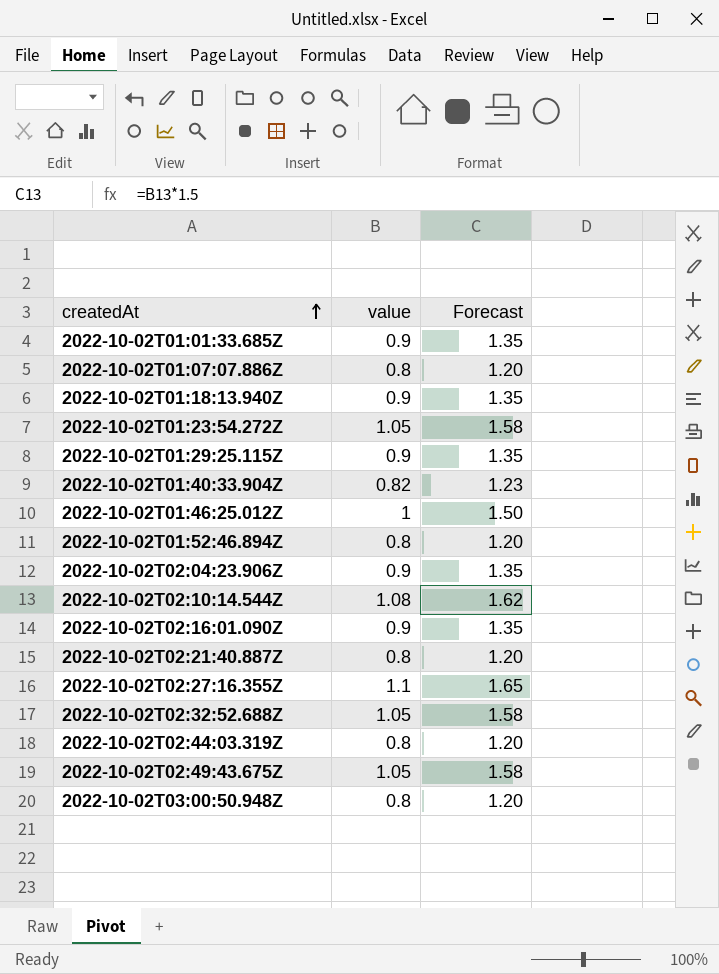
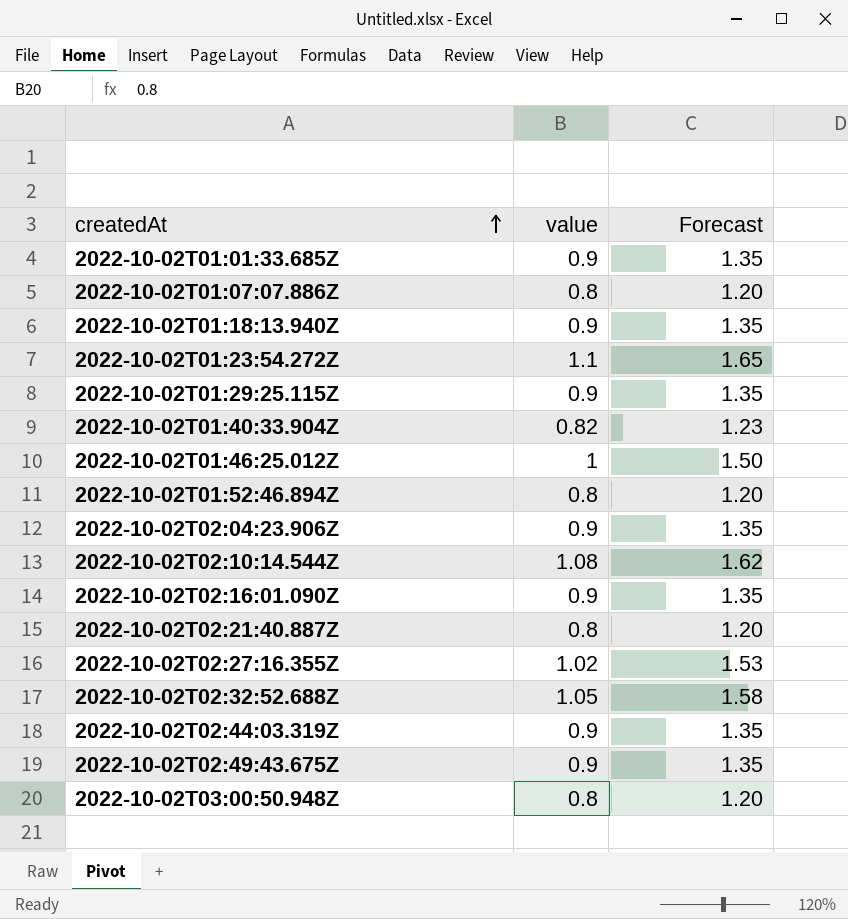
2022-10-02T01:23:54.272Z | value: 1.05 -> 1.1
2022-10-02T01:23:54.272Z | Forecast: 1.58 -> 1.65
2022-10-02T02:27:16.355Z | value: 1.1 -> 1.02
2022-10-02T02:27:16.355Z | Forecast: 1.65 -> 1.53
2022-10-02T02:44:03.319Z | value: 0.8 -> 0.9
2022-10-02T02:44:03.319Z | Forecast: 1.20 -> 1.35
2022-10-02T02:49:43.675Z | value: 1.05 -> 0.9
2022-10-02T02:49:43.675Z | Forecast: 1.58 -> 1.35

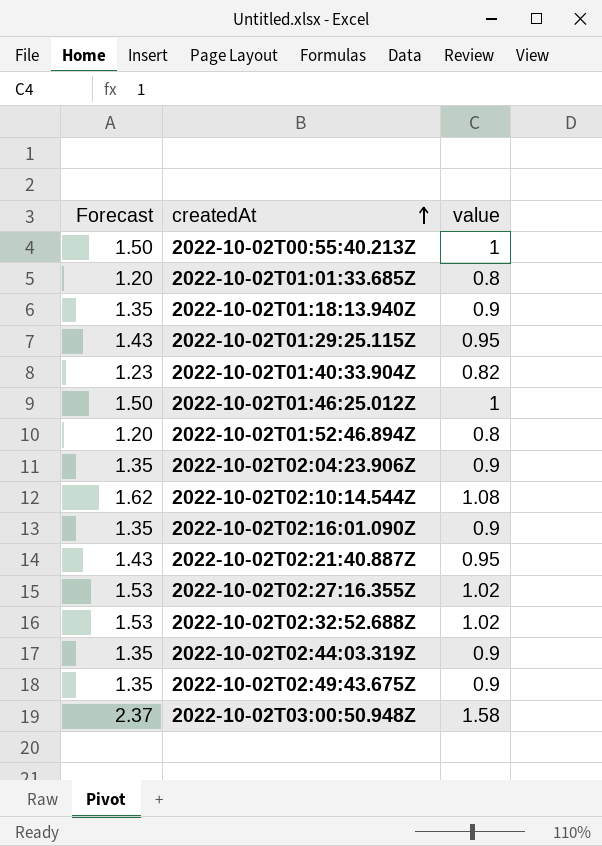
column Forecast | position: 3 -> 1
row 2022-10-02T01:07:07.886Z: 0.8 | 1.20 -> none
row 2022-10-02T01:23:54.272Z: 1.1 | 1.65 -> none
row 2022-10-02T00:55:40.213Z: none -> 1.50 | 1
2022-10-02T01:01:33.685Z | Forecast: 1.35 -> 1.20
2022-10-02T01:01:33.685Z | value: 0.9 -> 0.8
2022-10-02T01:29:25.115Z | Forecast: 1.35 -> 1.43
2022-10-02T01:29:25.115Z | value: 0.9 -> 0.95
2022-10-02T02:21:40.887Z | Forecast: 1.20 -> 1.43
2022-10-02T02:21:40.887Z | value: 0.8 -> 0.95
2022-10-02T02:32:52.688Z | Forecast: 1.58 -> 1.53
2022-10-02T02:32:52.688Z | value: 1.05 -> 1.02
2022-10-02T03:00:50.948Z | Forecast: 1.20 -> 2.37
2022-10-02T03:00:50.948Z | value: 0.8 -> 1.58

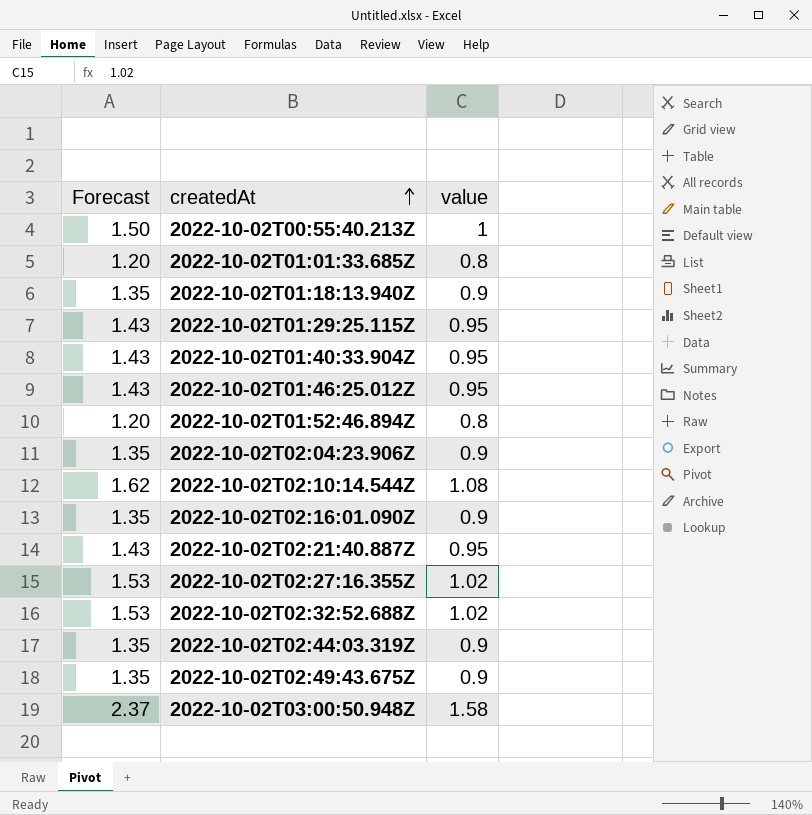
2022-10-02T01:40:33.904Z | Forecast: 1.23 -> 1.43
2022-10-02T01:40:33.904Z | value: 0.82 -> 0.95
2022-10-02T01:46:25.012Z | Forecast: 1.50 -> 1.43
2022-10-02T01:46:25.012Z | value: 1 -> 0.95

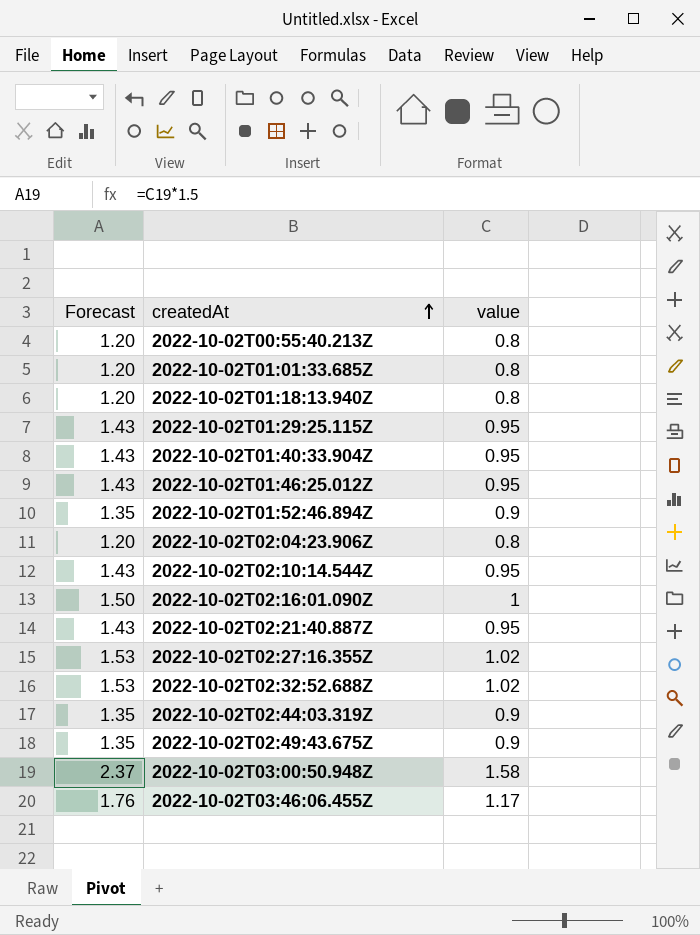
2022-10-02T00:55:40.213Z | Forecast: 1.50 -> 1.20
2022-10-02T00:55:40.213Z | value: 1 -> 0.8
2022-10-02T01:18:13.940Z | Forecast: 1.35 -> 1.20
2022-10-02T01:18:13.940Z | value: 0.9 -> 0.8
2022-10-02T01:52:46.894Z | Forecast: 1.20 -> 1.35
2022-10-02T01:52:46.894Z | value: 0.8 -> 0.9
2022-10-02T02:04:23.906Z | Forecast: 1.35 -> 1.20
2022-10-02T02:04:23.906Z | value: 0.9 -> 0.8
2022-10-02T02:10:14.544Z | Forecast: 1.62 -> 1.43
2022-10-02T02:10:14.544Z | value: 1.08 -> 0.95
2022-10-02T02:16:01.090Z | Forecast: 1.35 -> 1.50
2022-10-02T02:16:01.090Z | value: 0.9 -> 1
row 2022-10-02T03:46:06.455Z: none -> 1.76 | 1.17

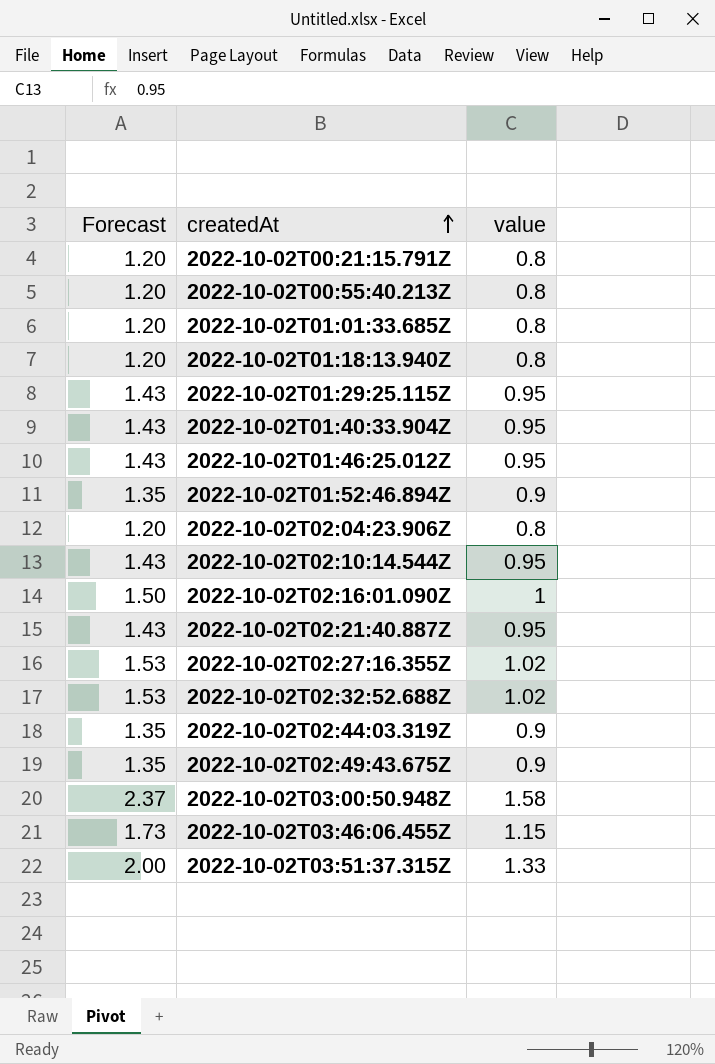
row 2022-10-02T00:21:15.791Z: none -> 1.20 | 0.8
2022-10-02T03:46:06.455Z | Forecast: 1.76 -> 1.73
2022-10-02T03:46:06.455Z | value: 1.17 -> 1.15
row 2022-10-02T03:51:37.315Z: none -> 2.00 | 1.33

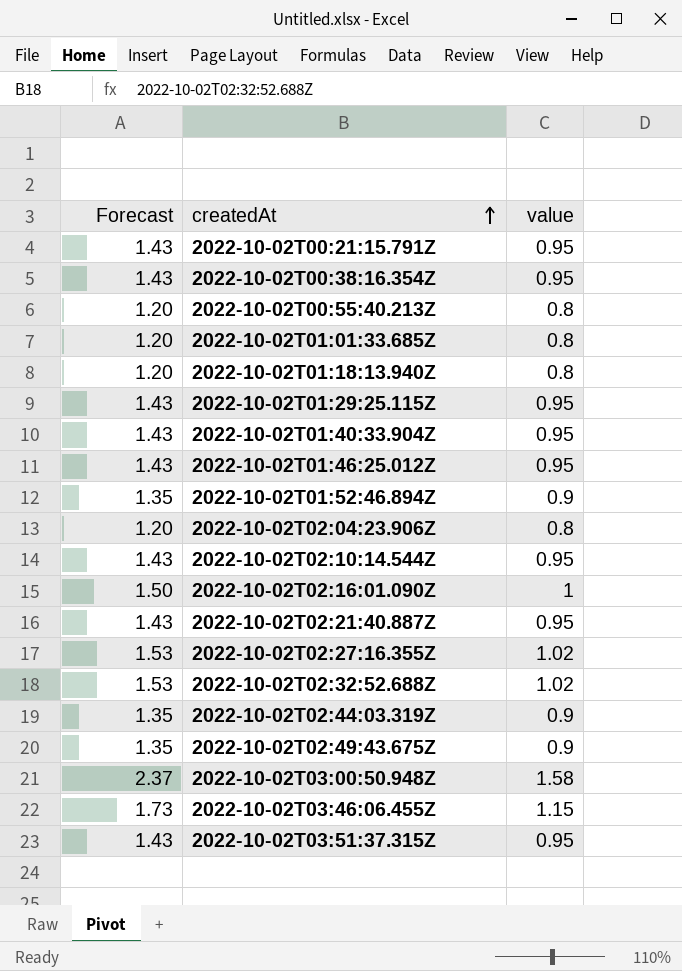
2022-10-02T00:21:15.791Z | Forecast: 1.20 -> 1.43
2022-10-02T00:21:15.791Z | value: 0.8 -> 0.95
row 2022-10-02T00:38:16.354Z: none -> 1.43 | 0.95
2022-10-02T03:51:37.315Z | Forecast: 2.00 -> 1.43
2022-10-02T03:51:37.315Z | value: 1.33 -> 0.95

